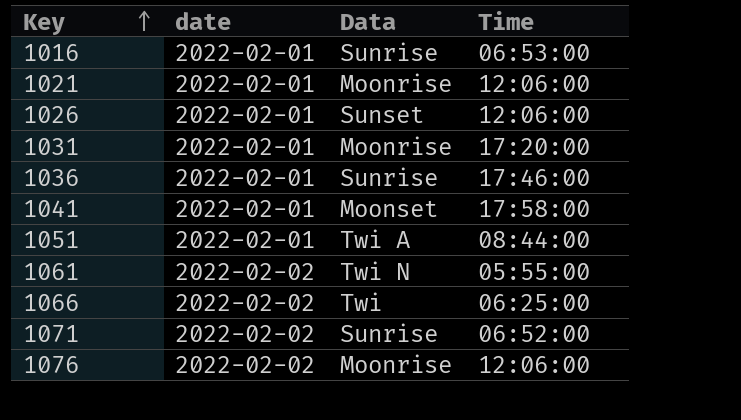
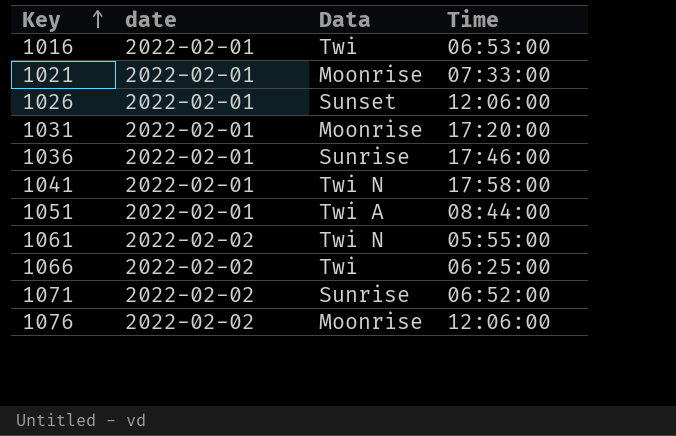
1016 | Data: Sunrise -> Twi
1021 | Time: 12:06:00 -> 07:33:00
1041 | Data: Moonset -> Twi N

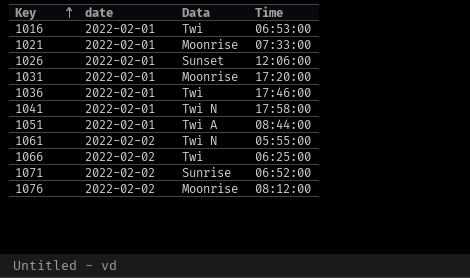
1036 | Data: Sunrise -> Twi
1076 | Time: 12:06:00 -> 08:12:00

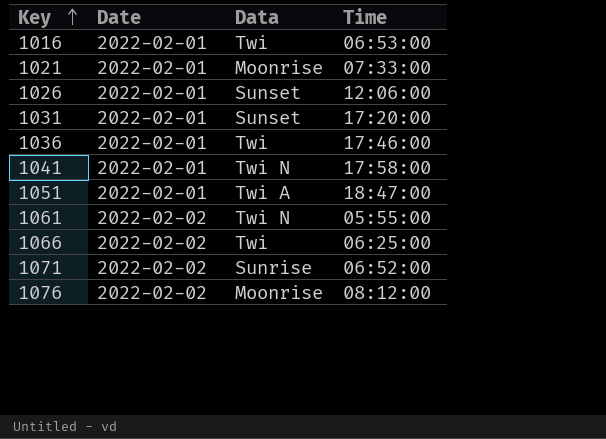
column name: date -> Date
1031 | Data: Moonrise -> Sunset
1051 | Time: 08:44:00 -> 18:47:00

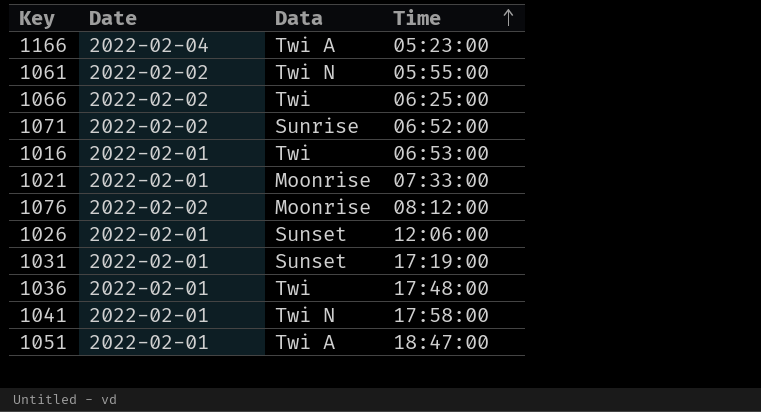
row order: Key ascending -> Time ascending
row 1166: none -> 2022-02-04 | Twi A | 05:23:00
1031 | Time: 17:20:00 -> 17:19:00
1036 | Time: 17:46:00 -> 17:48:00

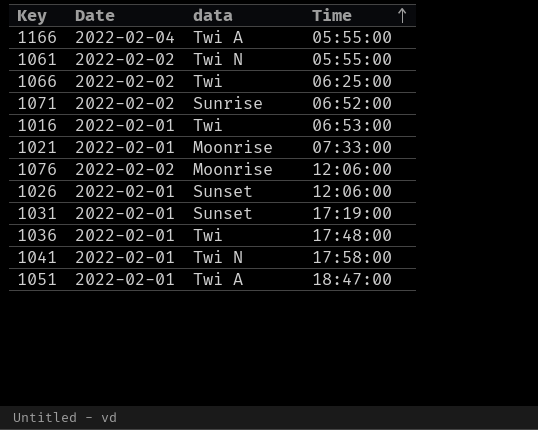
column name: Data -> data
1166 | Time: 05:23:00 -> 05:55:00
1076 | Time: 08:12:00 -> 12:06:00

